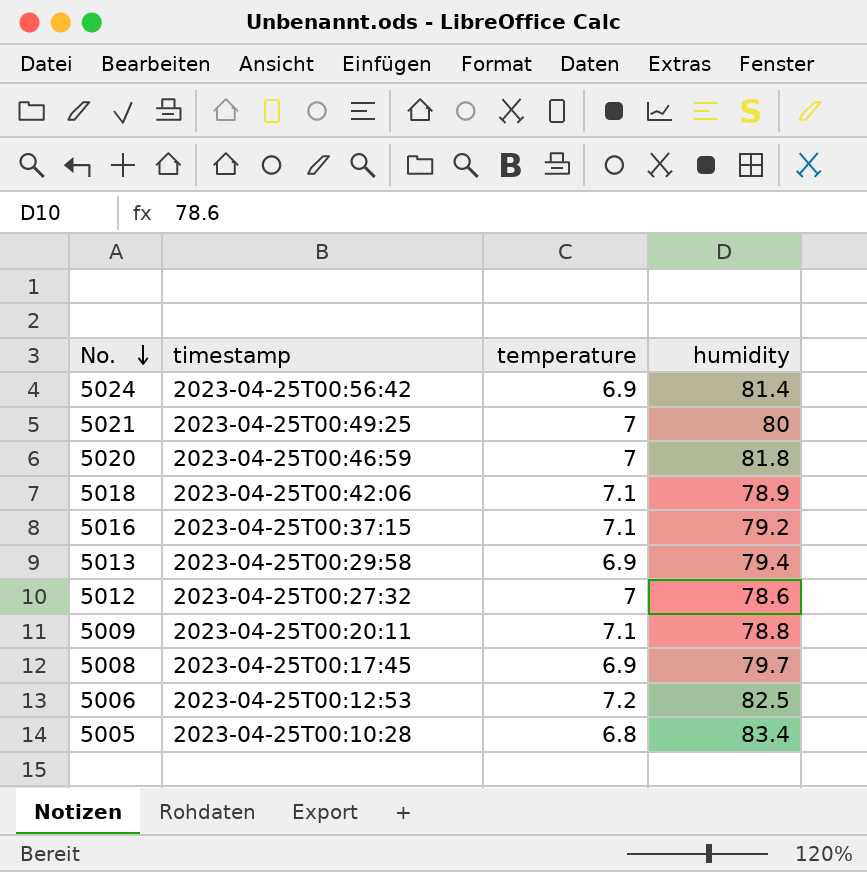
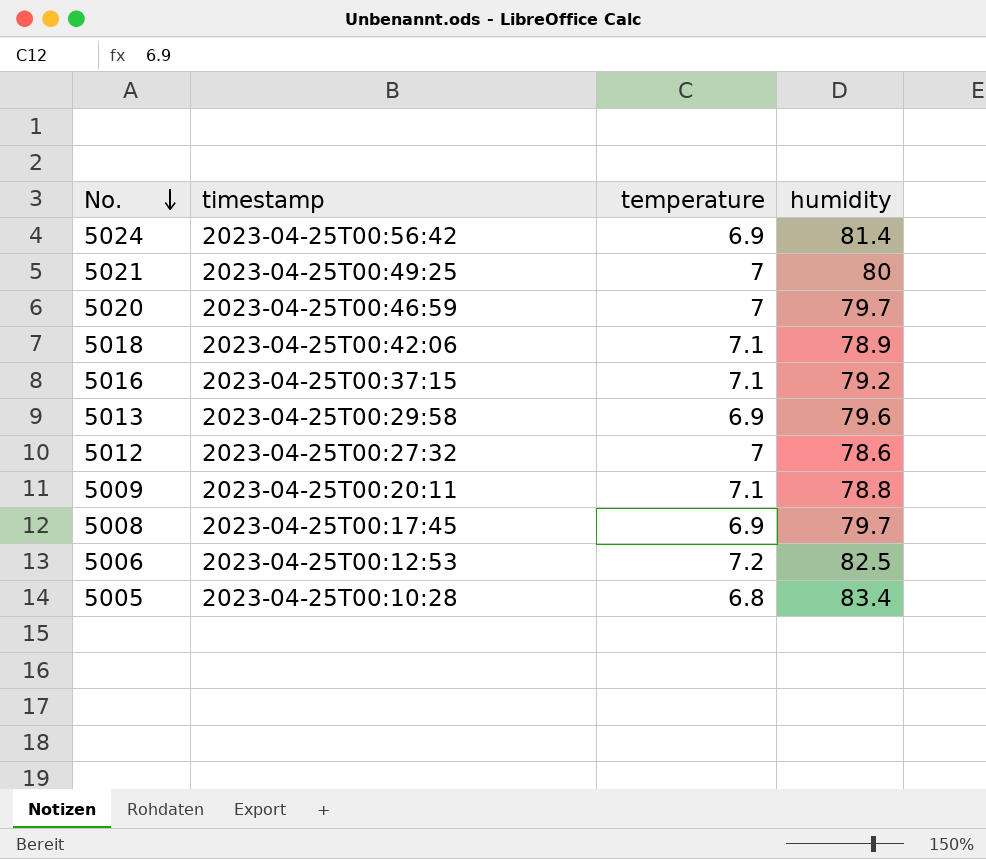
5020 | humidity: 81.8 -> 79.7
5013 | humidity: 79.4 -> 79.6

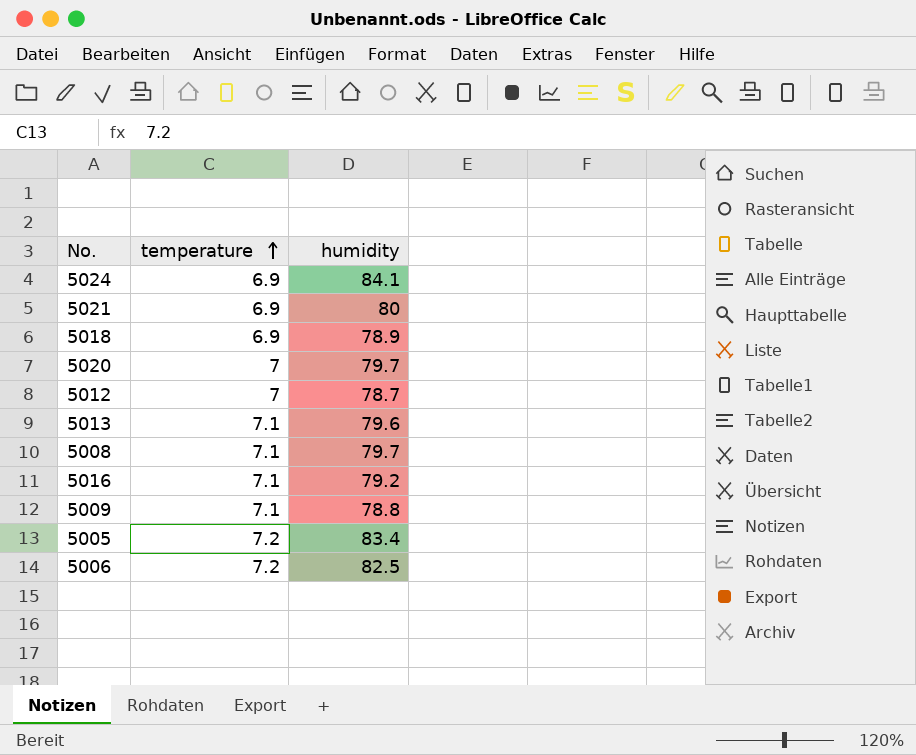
row order: No. descending -> temperature ascending
column timestamp | position: 2 -> none
5024 | humidity: 81.4 -> 84.1
5021 | temperature: 7 -> 6.9
5018 | temperature: 7.1 -> 6.9
5012 | humidity: 78.6 -> 78.7
5013 | temperature: 6.9 -> 7.1
5008 | temperature: 6.9 -> 7.1
5005 | temperature: 6.8 -> 7.2

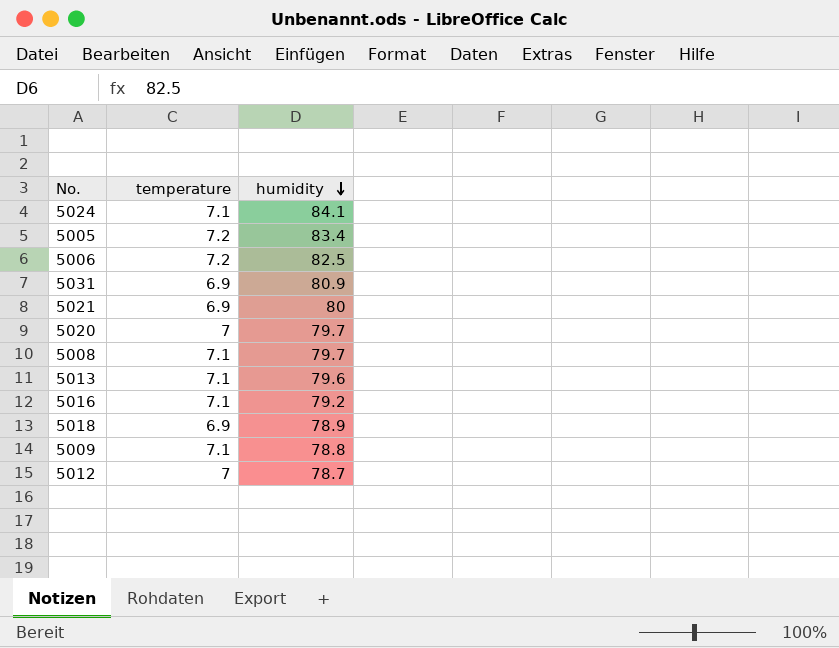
row order: temperature ascending -> humidity descending
5024 | temperature: 6.9 -> 7.1
row 5031: none -> 6.9 | 80.9

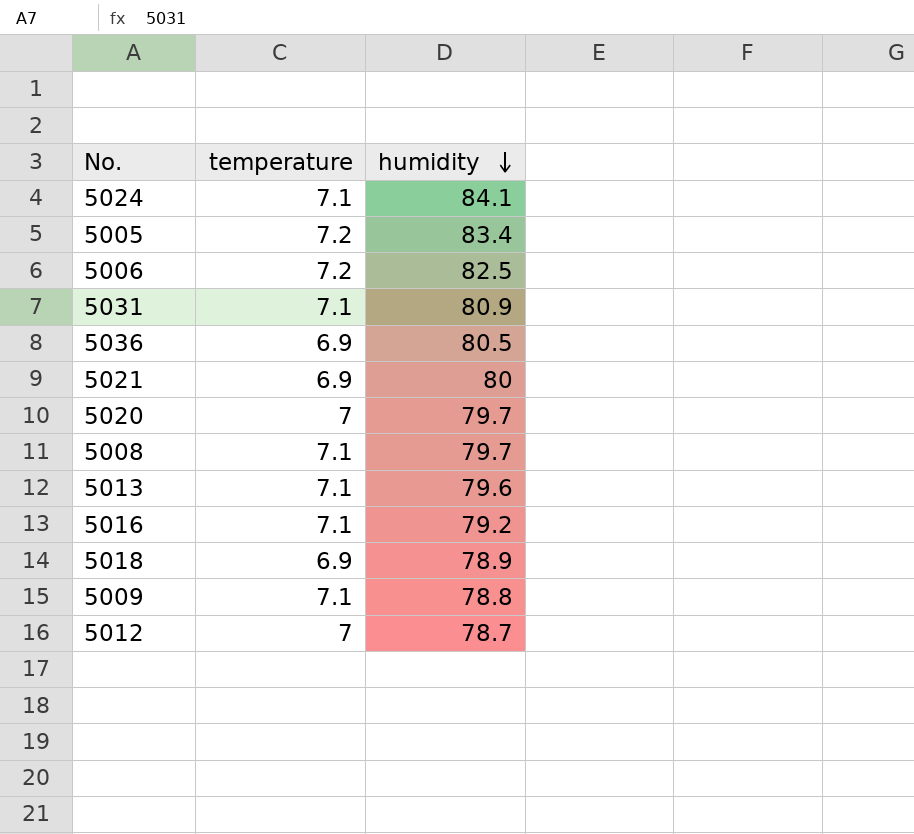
5031 | temperature: 6.9 -> 7.1
row 5036: none -> 6.9 | 80.5

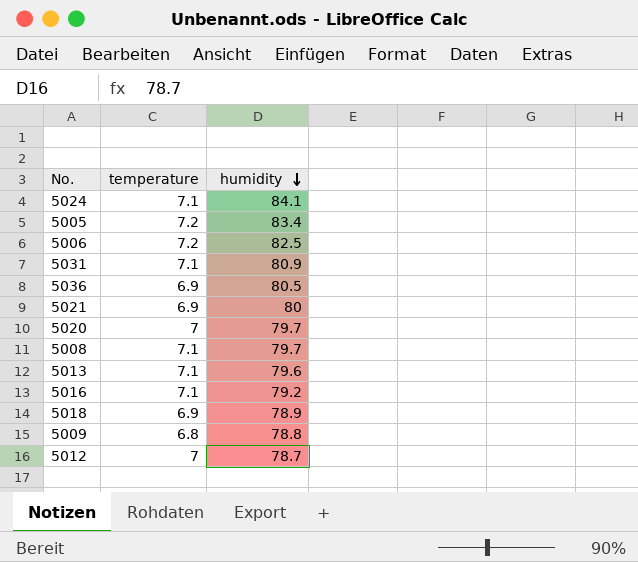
5009 | temperature: 7.1 -> 6.8

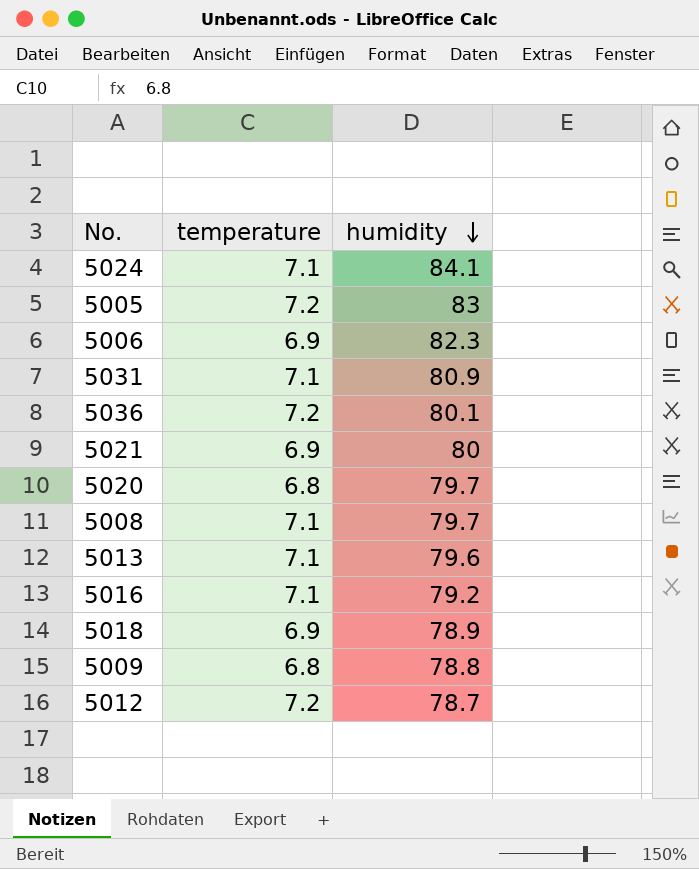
5005 | humidity: 83.4 -> 83
5006 | temperature: 7.2 -> 6.9
5006 | humidity: 82.5 -> 82.3
5036 | temperature: 6.9 -> 7.2
5036 | humidity: 80.5 -> 80.1
5020 | temperature: 7 -> 6.8
5012 | temperature: 7 -> 7.2

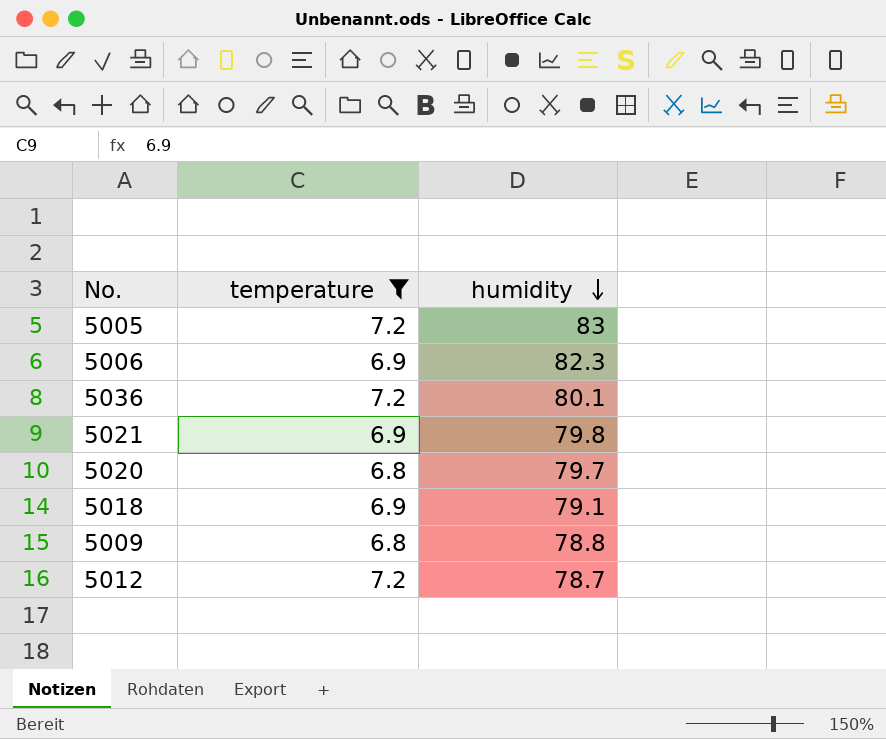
filter: none -> temperature != 7.1
5021 | humidity: 80 -> 79.8
5018 | humidity: 78.9 -> 79.1

